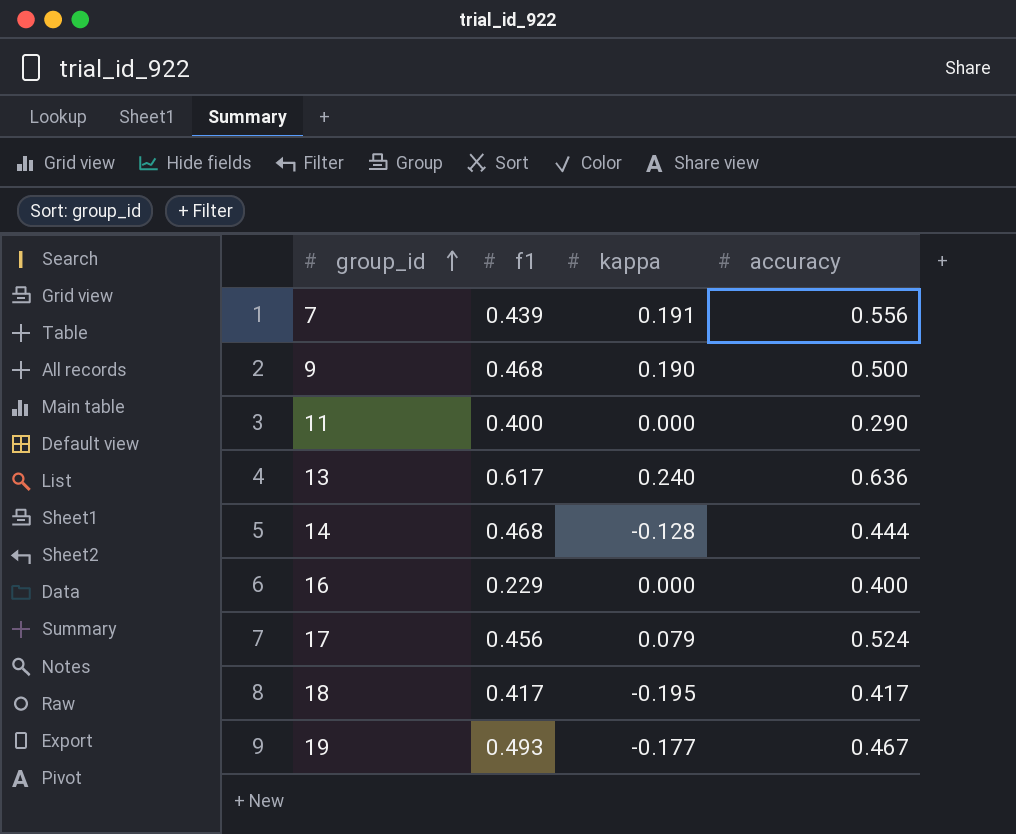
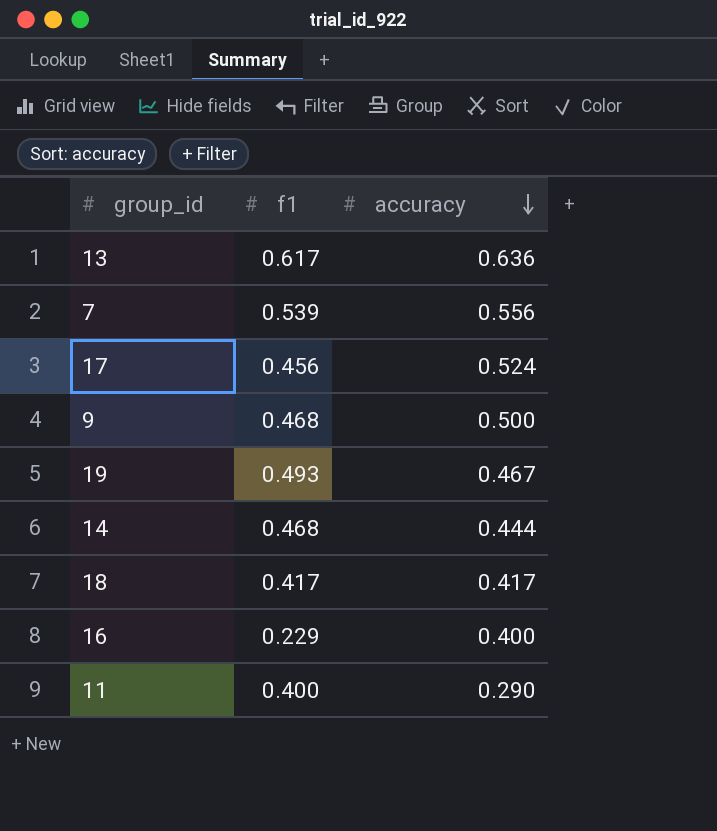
row order: group_id ascending -> accuracy descending
column kappa | position: 3 -> none
7 | f1: 0.439 -> 0.539

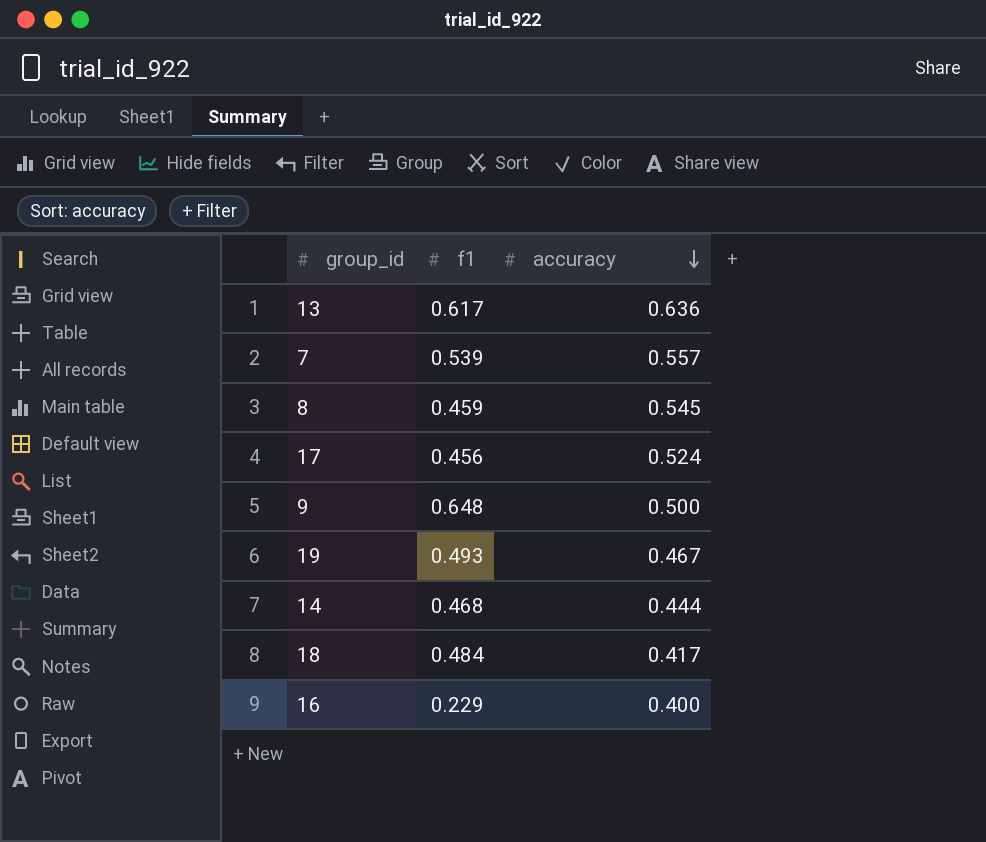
row 11: 0.400 | 0.290 -> none
7 | accuracy: 0.556 -> 0.557
row 8: none -> 0.459 | 0.545
9 | f1: 0.468 -> 0.648
18 | f1: 0.417 -> 0.484

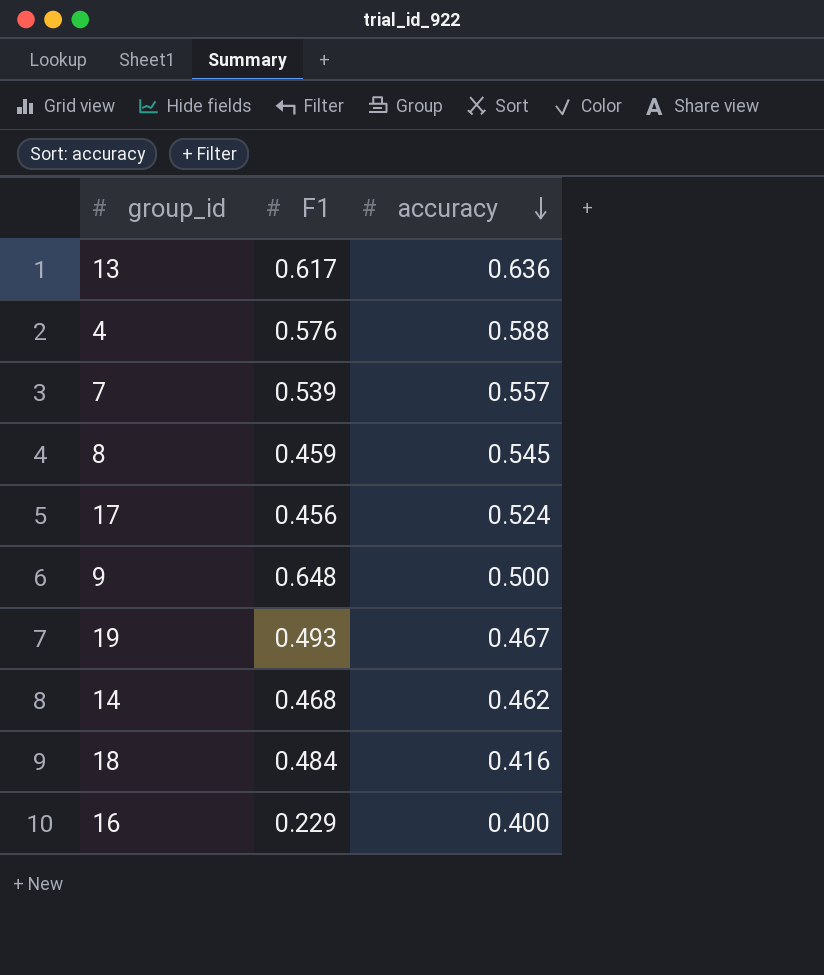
column name: f1 -> F1
row 4: none -> 0.576 | 0.588
14 | accuracy: 0.444 -> 0.462
18 | accuracy: 0.417 -> 0.416

